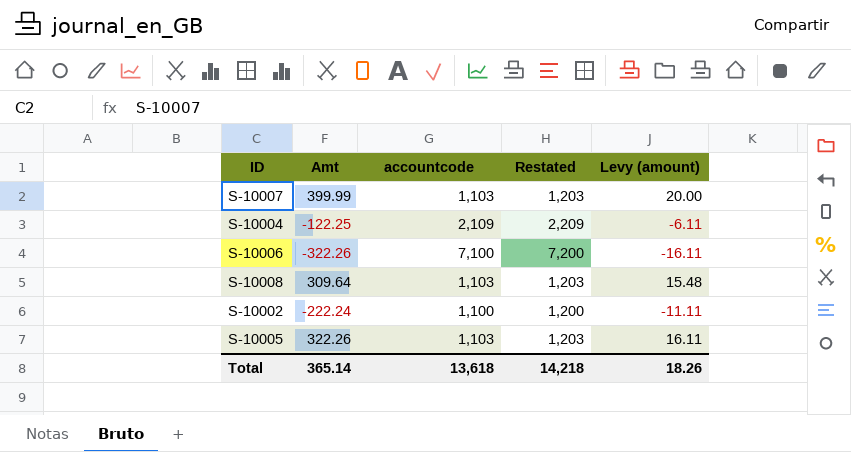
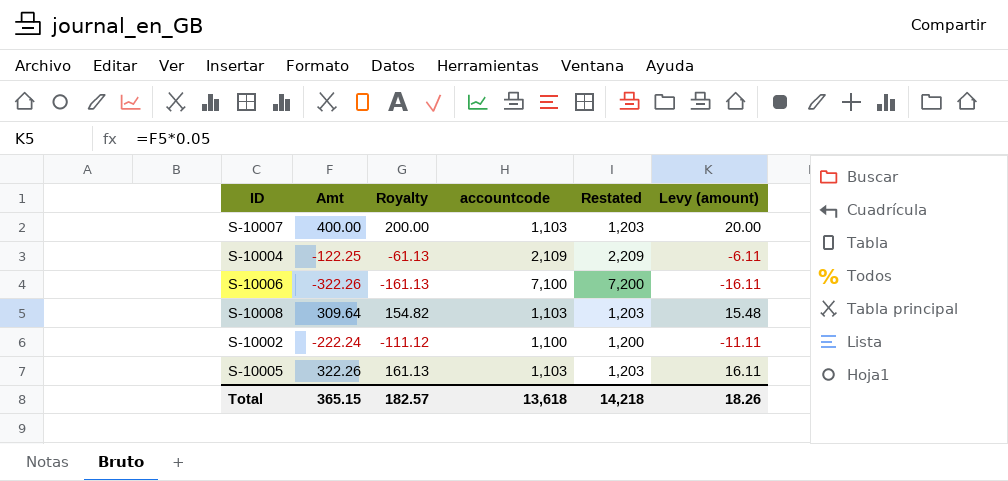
column Royalty | formula: none -> [Amt] * 0.5
S-10007 | Amt: 399.99 -> 400.00
Total | Amt: 365.14 -> 365.15

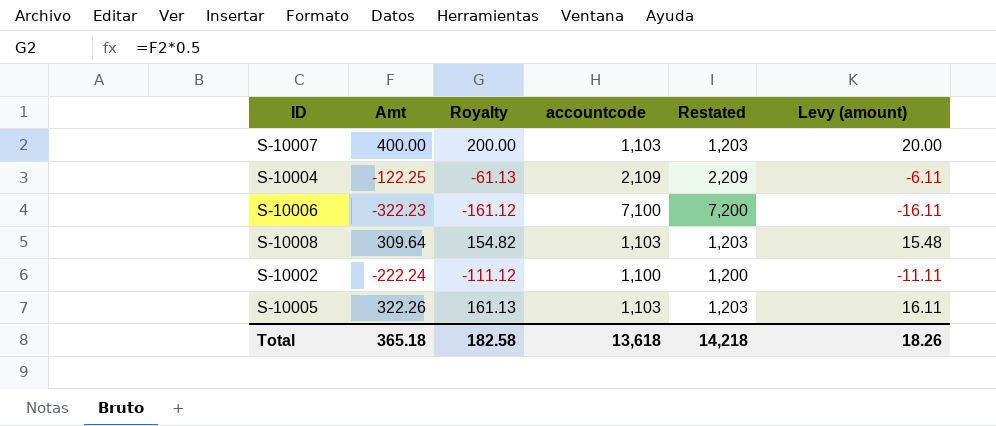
S-10006 | Amt: -322.26 -> -322.23
S-10006 | Royalty: -161.13 -> -161.12
Total | Amt: 365.15 -> 365.18
Total | Royalty: 182.57 -> 182.58

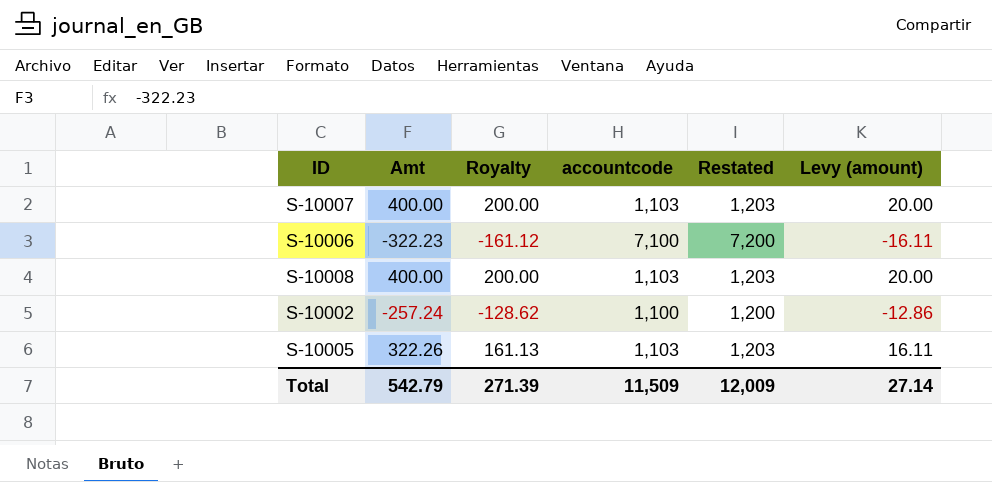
row S-10004: -122.25 | -61.13 | 2,109 | 2,209 | -6.11 -> none
S-10008 | Amt: 309.64 -> 400.00
S-10008 | Royalty: 154.82 -> 200.00
S-10008 | Levy (amount): 15.48 -> 20.00
S-10002 | Amt: -222.24 -> -257.24
S-10002 | Royalty: -111.12 -> -128.62
S-10002 | Levy (amount): -11.11 -> -12.86
Total | Amt: 365.18 -> 542.79
Total | Royalty: 182.58 -> 271.39
Total | accountcode: 13,618 -> 11,509
Total | Restated: 14,218 -> 12,009
Total | Levy (amount): 18.26 -> 27.14

